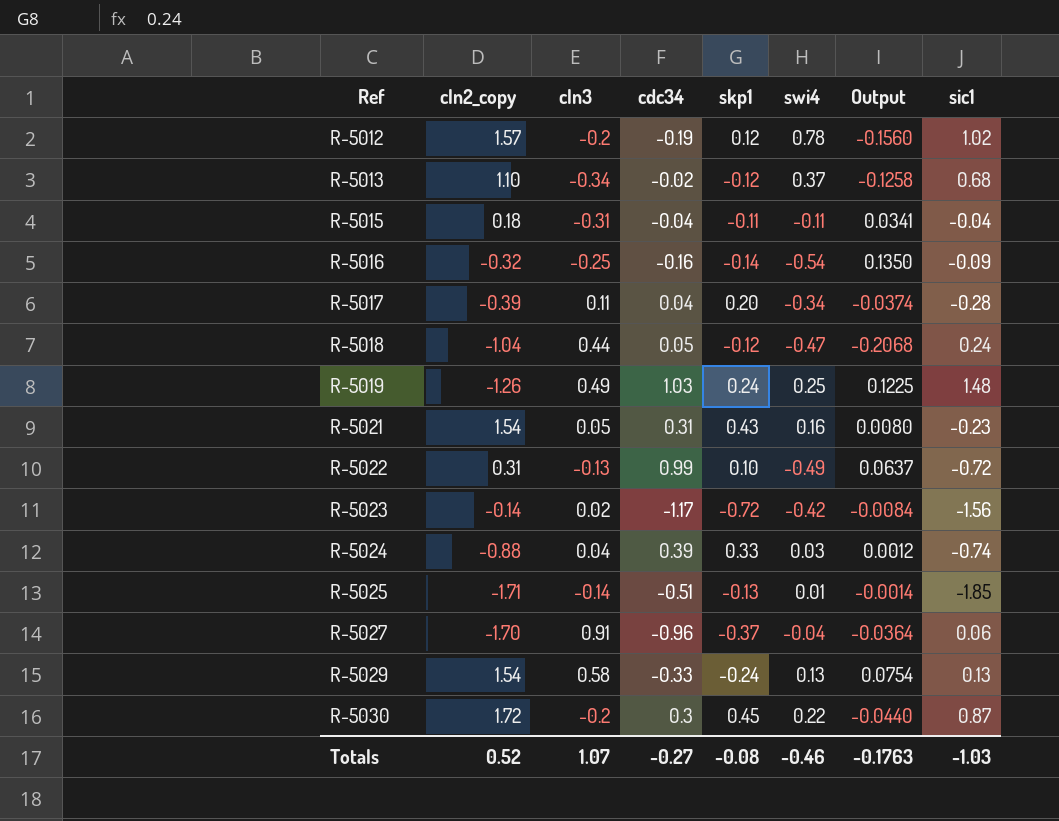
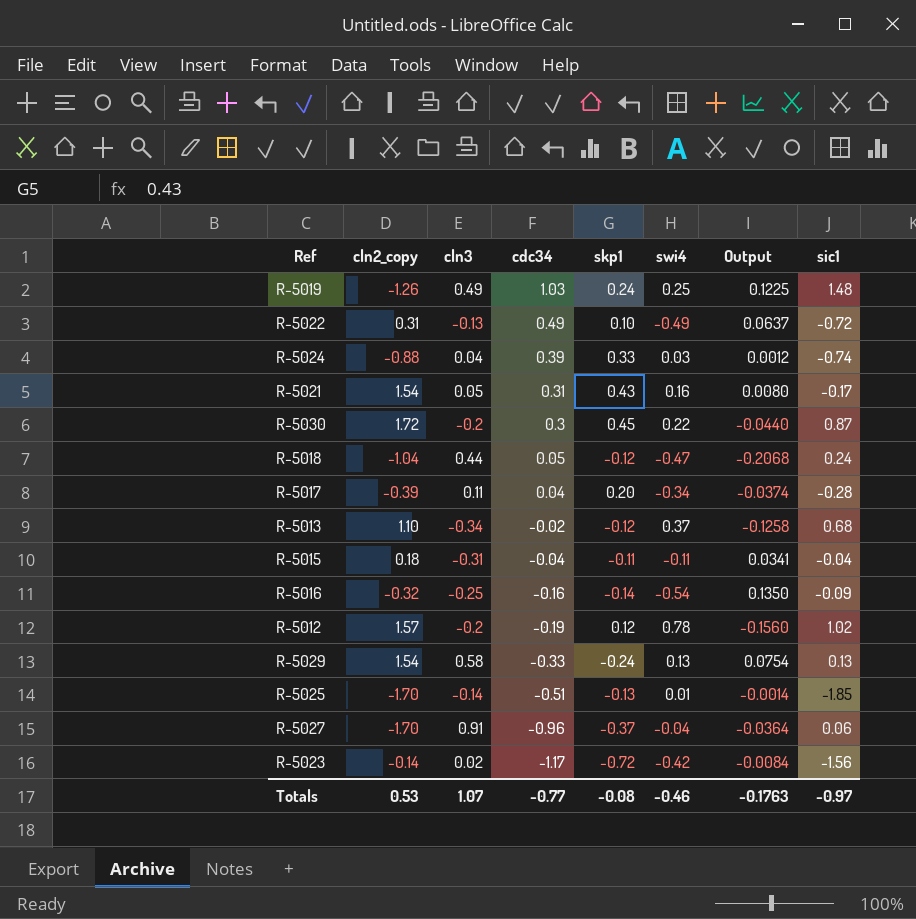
row order: Ref ascending -> cdc34 descending
R-5022 | cdc34: 0.99 -> 0.49
R-5021 | sic1: -0.23 -> -0.17
R-5025 | cln2_copy: -1.71 -> -1.70
Totals | cln2_copy: 0.52 -> 0.53
Totals | cdc34: -0.27 -> -0.77
Totals | sic1: -1.03 -> -0.97

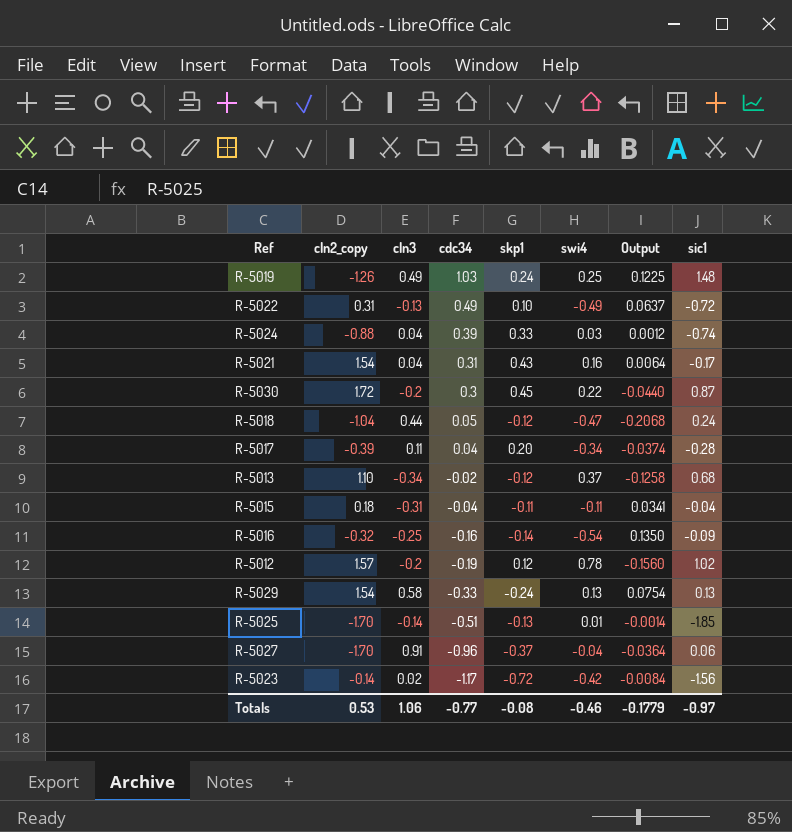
R-5021 | cln3: 0.05 -> 0.04
R-5021 | Output: 0.0080 -> 0.0064
Totals | cln3: 1.07 -> 1.06
Totals | Output: -0.1763 -> -0.1779

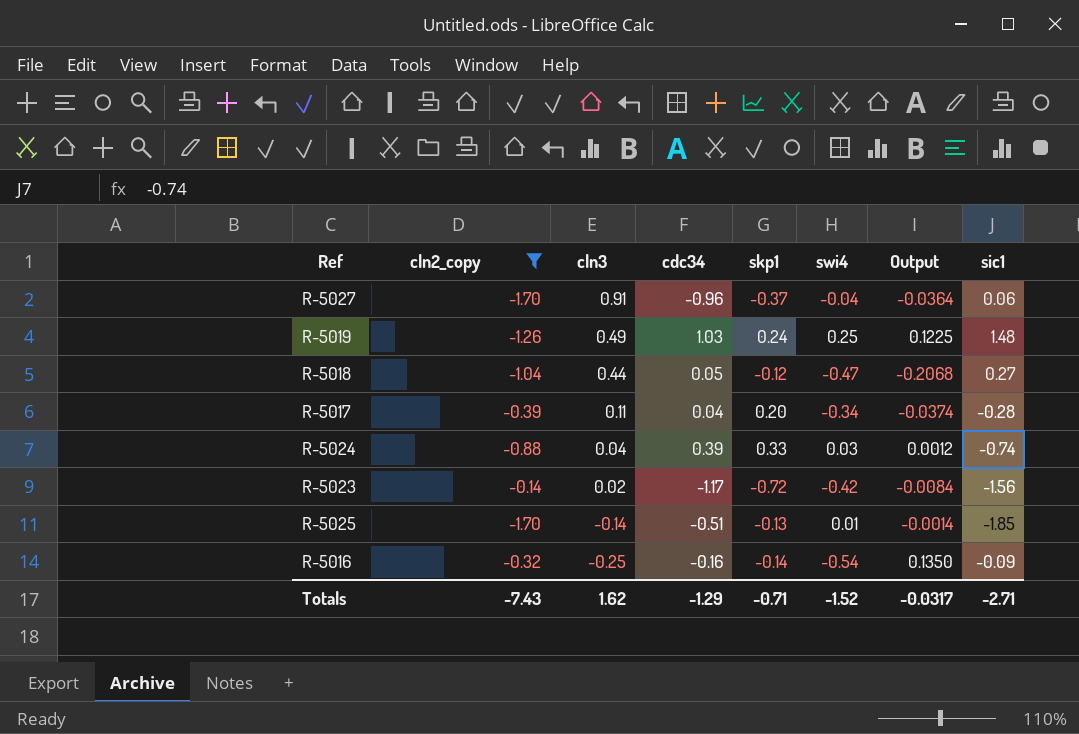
filter: none -> cln2_copy <= -0.14
row order: cdc34 descending -> cln3 descending
R-5018 | sic1: 0.24 -> 0.27
Totals | cln2_copy: 0.53 -> -7.43
Totals | cln3: 1.06 -> 1.62
Totals | cdc34: -0.77 -> -1.29
Totals | skp1: -0.08 -> -0.71
Totals | swi4: -0.46 -> -1.52
Totals | Output: -0.1779 -> -0.0317
Totals | sic1: -0.97 -> -2.71

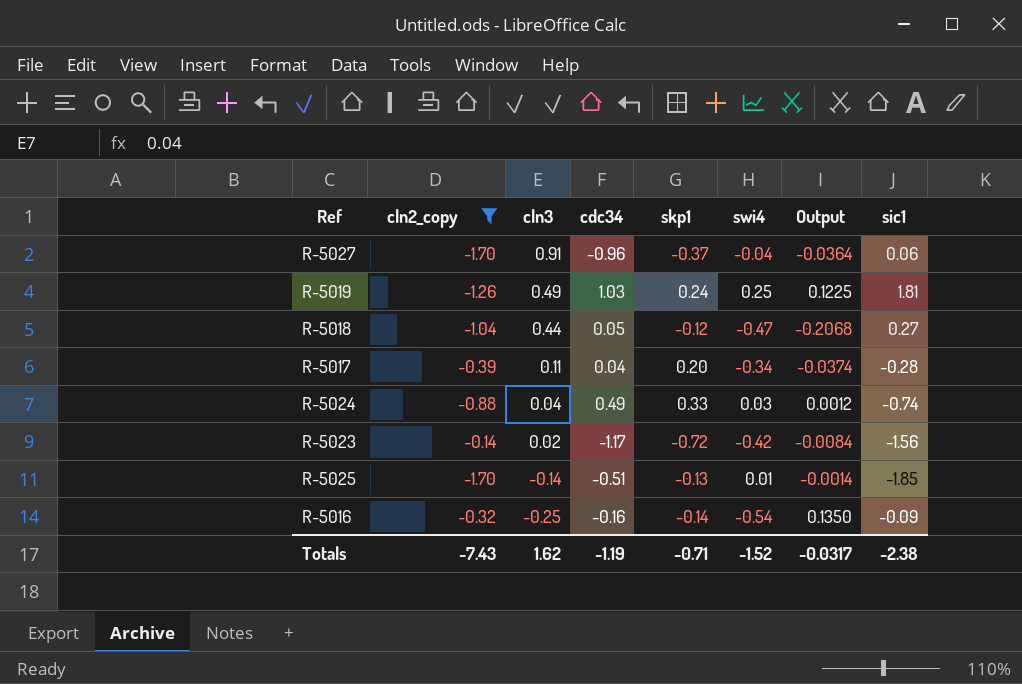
R-5019 | sic1: 1.48 -> 1.81
R-5024 | cdc34: 0.39 -> 0.49
Totals | cdc34: -1.29 -> -1.19
Totals | sic1: -2.71 -> -2.38

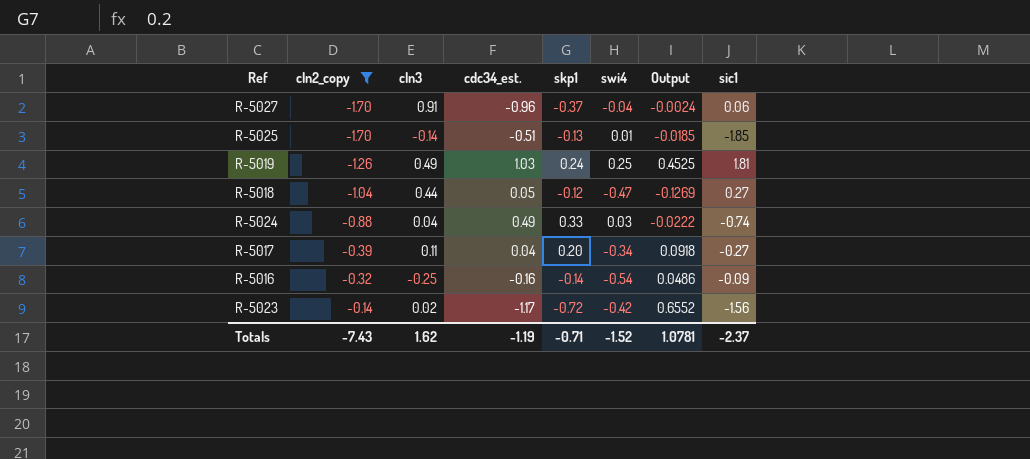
row order: cln3 descending -> cln2_copy ascending
column name: cdc34 -> cdc34_est.
column Output | formula: [cln3] * [swi4] -> [swi4] * [sic1]
R-5017 | sic1: -0.28 -> -0.27
Totals | Output: -0.0317 -> 1.0781
Totals | sic1: -2.38 -> -2.37

